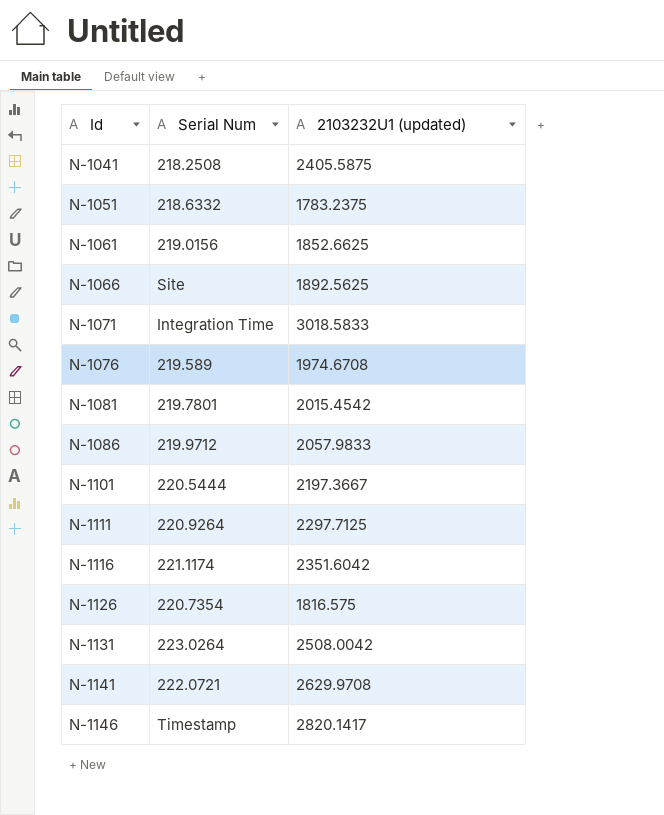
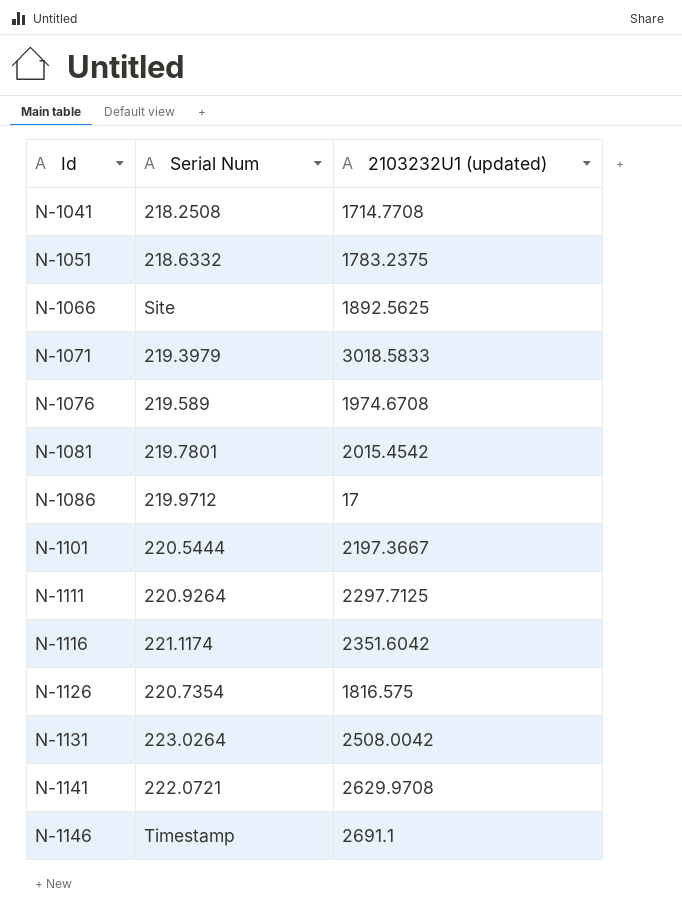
row N-1061: 219.0156 | 1852.6625 -> none
N-1041 | 2103232U1 (updated): 2405.5875 -> 1714.7708
N-1071 | Serial Num: Integration Time -> 219.3979
N-1086 | 2103232U1 (updated): 2057.9833 -> 17
N-1146 | 2103232U1 (updated): 2820.1417 -> 2691.1

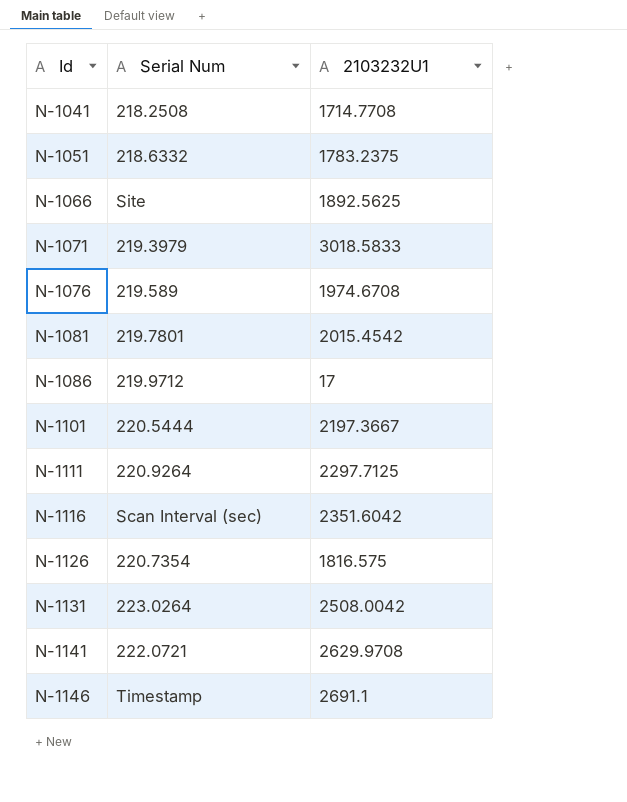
column name: 2103232U1 (updated) -> 2103232U1
N-1116 | Serial Num: 221.1174 -> Scan Interval (sec)

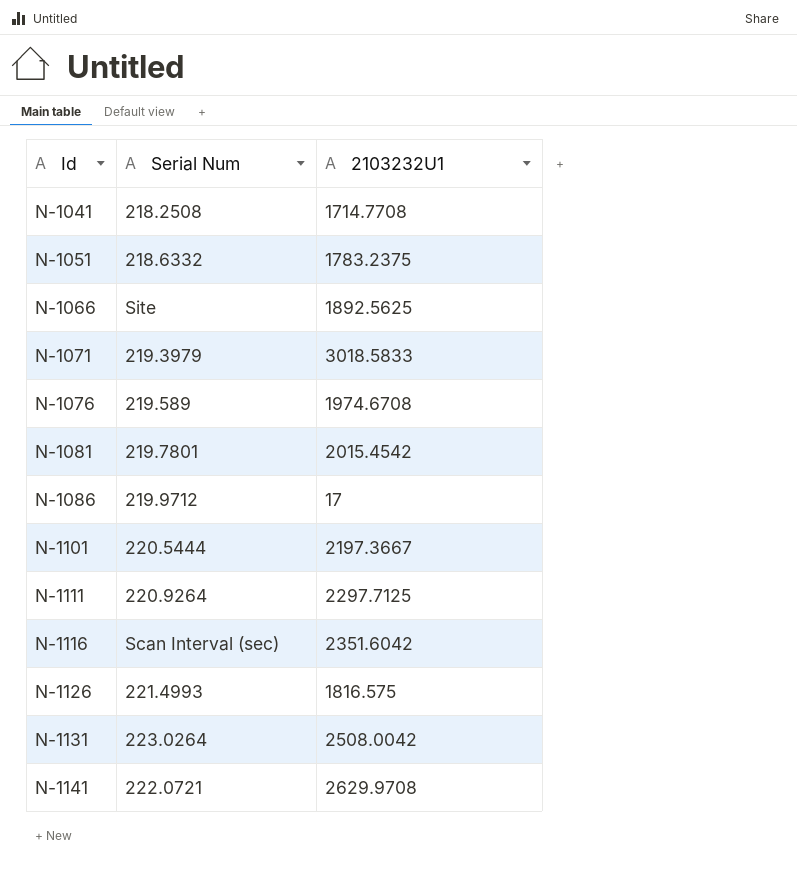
row N-1146: Timestamp | 2691.1 -> none
N-1126 | Serial Num: 220.7354 -> 221.4993

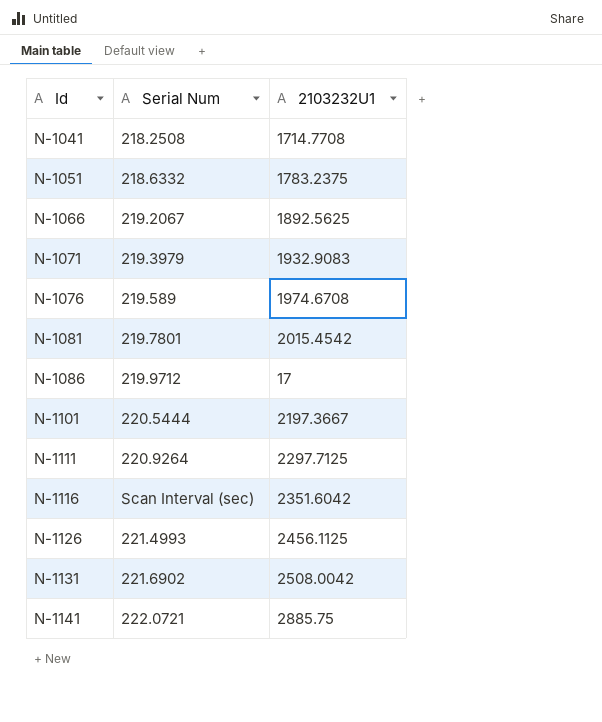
N-1066 | Serial Num: Site -> 219.2067
N-1071 | 2103232U1: 3018.5833 -> 1932.9083
N-1126 | 2103232U1: 1816.575 -> 2456.1125
N-1131 | Serial Num: 223.0264 -> 221.6902
N-1141 | 2103232U1: 2629.9708 -> 2885.75

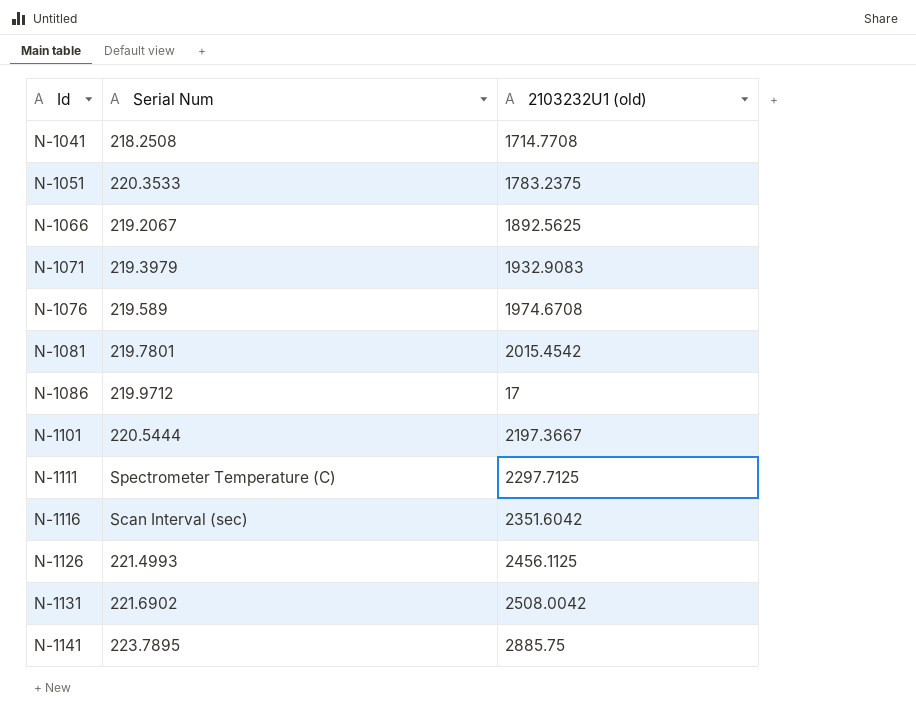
column name: 2103232U1 -> 2103232U1 (old)
N-1051 | Serial Num: 218.6332 -> 220.3533
N-1111 | Serial Num: 220.9264 -> Spectrometer Temperature (C)
N-1141 | Serial Num: 222.0721 -> 223.7895

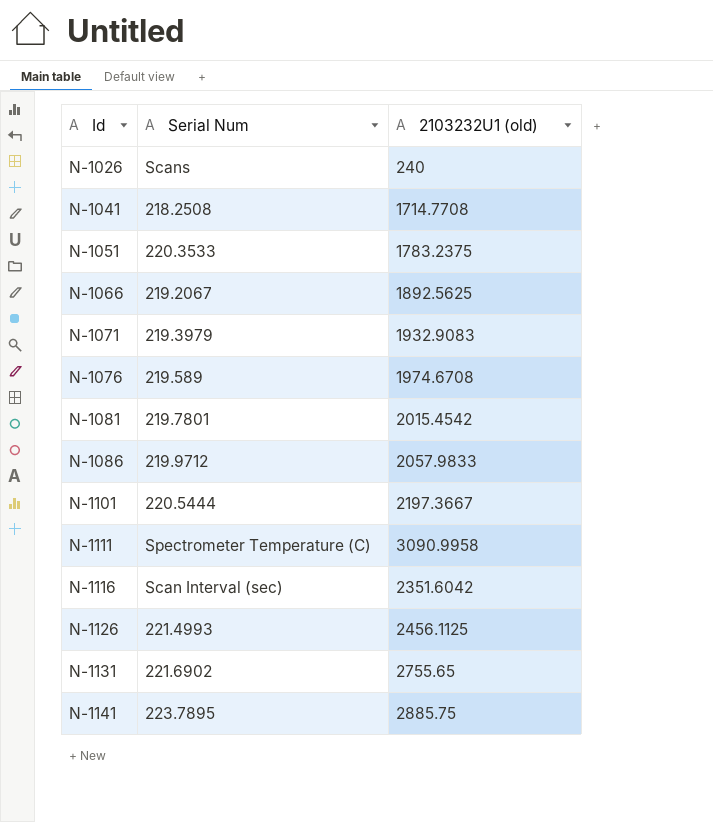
row N-1026: none -> Scans | 240
N-1086 | 2103232U1 (old): 17 -> 2057.9833
N-1111 | 2103232U1 (old): 2297.7125 -> 3090.9958
N-1131 | 2103232U1 (old): 2508.0042 -> 2755.65

